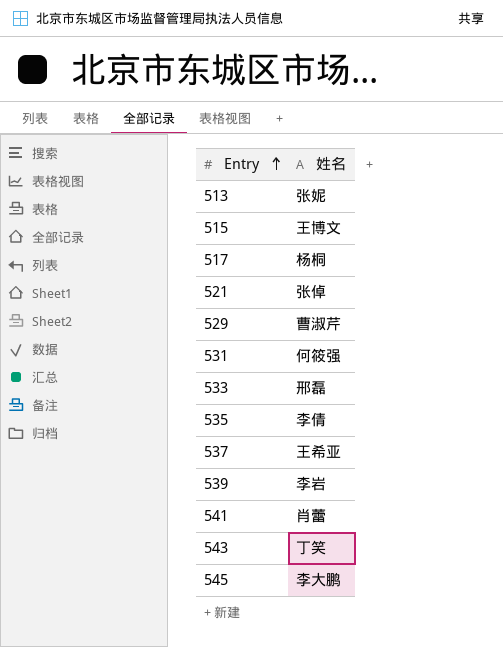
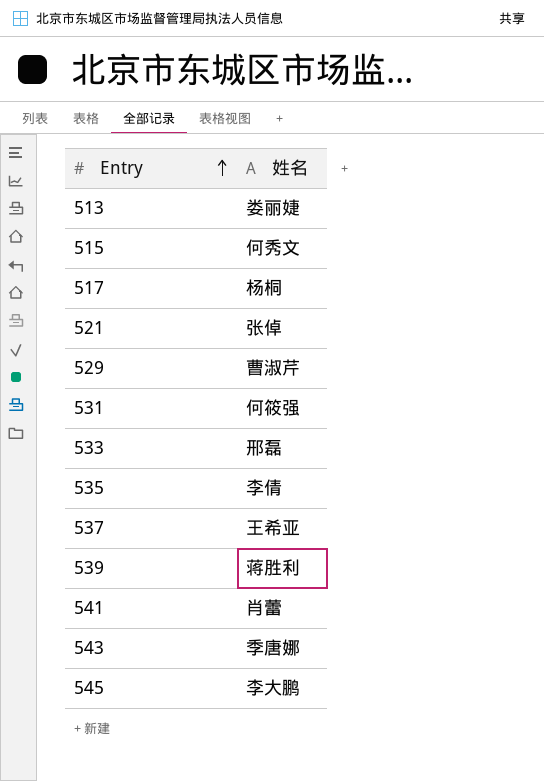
513 | 姓名: 张妮 -> 娄丽婕
515 | 姓名: 王博文 -> 何秀文
539 | 姓名: 李岩 -> 蒋胜利
543 | 姓名: 丁笑 -> 季唐娜

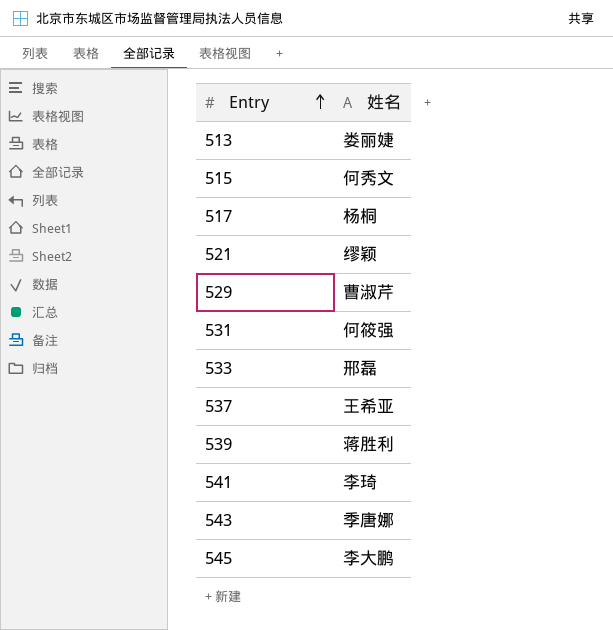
row 535: 李倩 -> none
521 | 姓名: 张倬 -> 缪颖
541 | 姓名: 肖蕾 -> 李琦

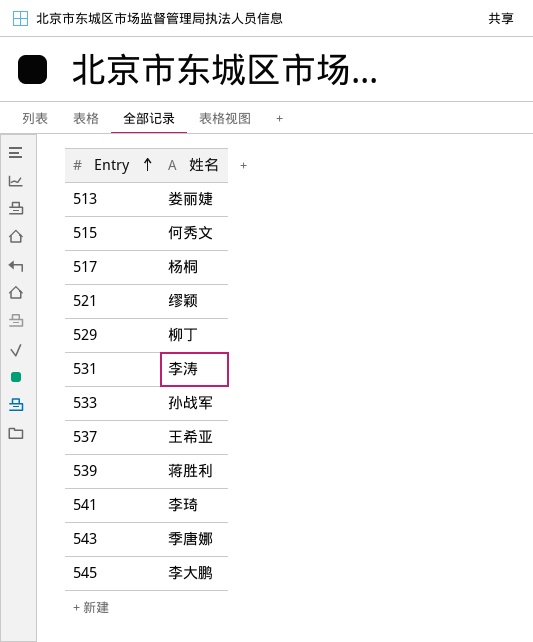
529 | 姓名: 曹淑芹 -> 柳丁
531 | 姓名: 何筱强 -> 李涛
533 | 姓名: 邢磊 -> 孙战军

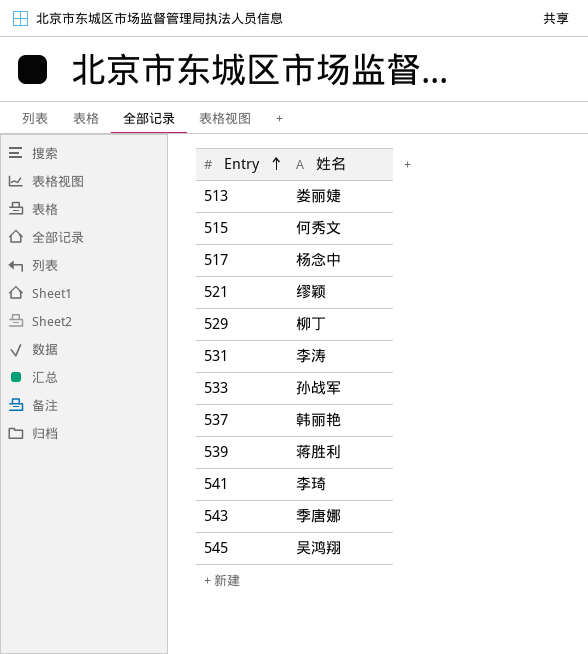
517 | 姓名: 杨桐 -> 杨念中
537 | 姓名: 王希亚 -> 韩丽艳
545 | 姓名: 李大鹏 -> 吴鸿翔

